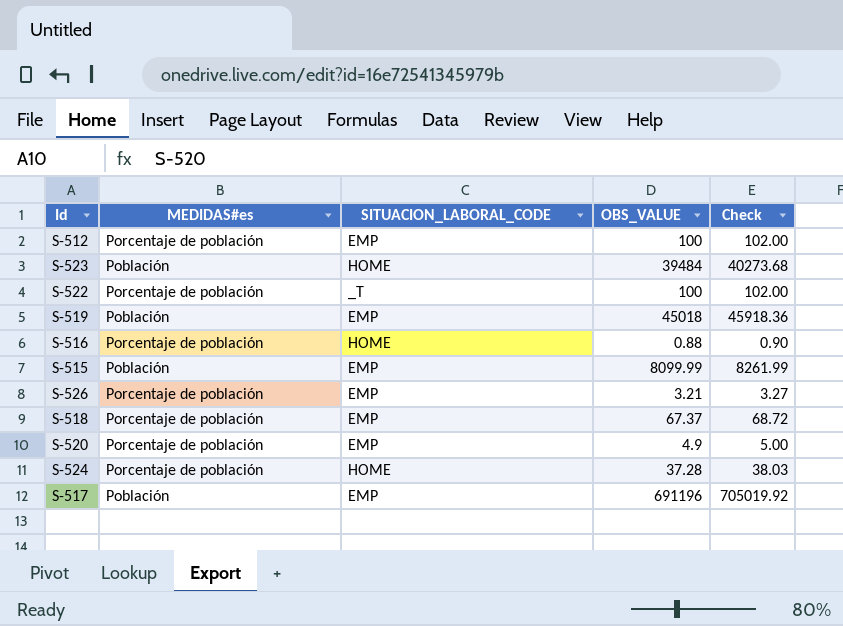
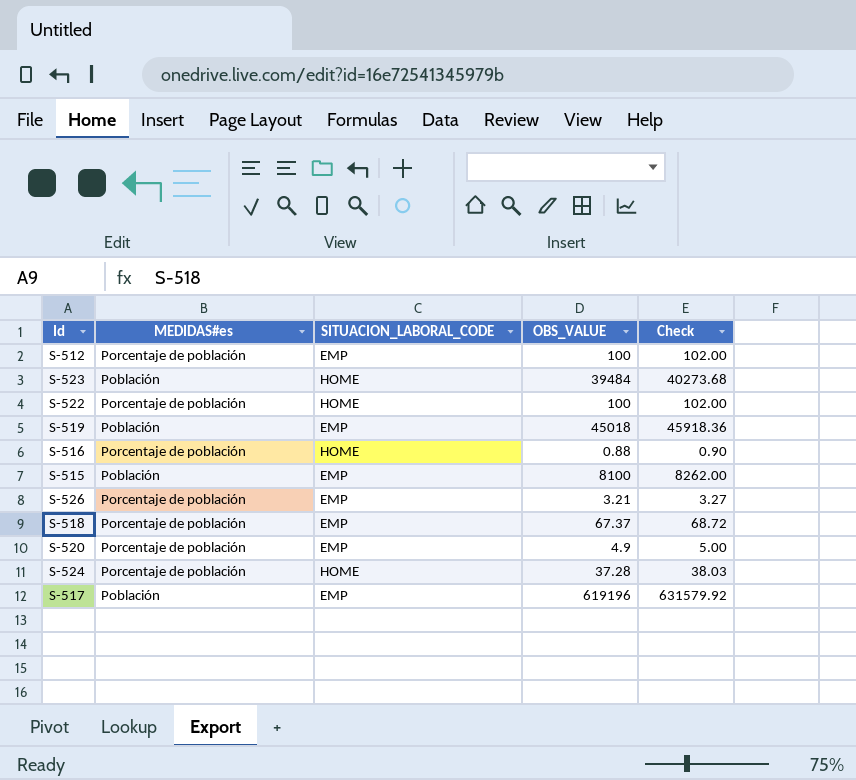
S-522 | SITUACION_LABORAL_CODE: _T -> HOME
S-515 | OBS_VALUE: 8099.99 -> 8100
S-515 | Check: 8261.99 -> 8262.00
S-517 | OBS_VALUE: 691196 -> 619196
S-517 | Check: 705019.92 -> 631579.92

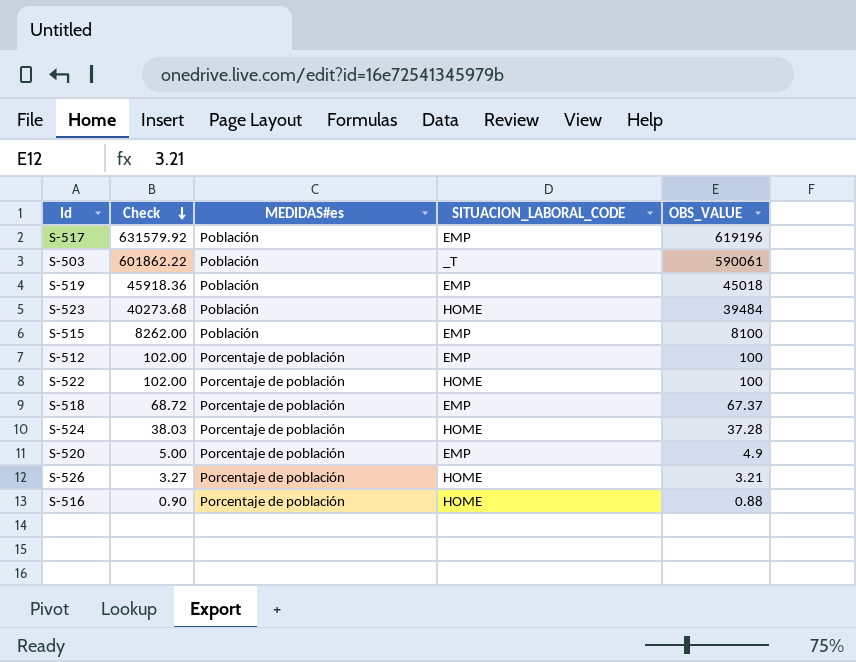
row order: none -> Check descending
column Check | position: 5 -> 2
row S-503: none -> 601862.22 | Población | _T | 590061
S-526 | SITUACION_LABORAL_CODE: EMP -> HOME

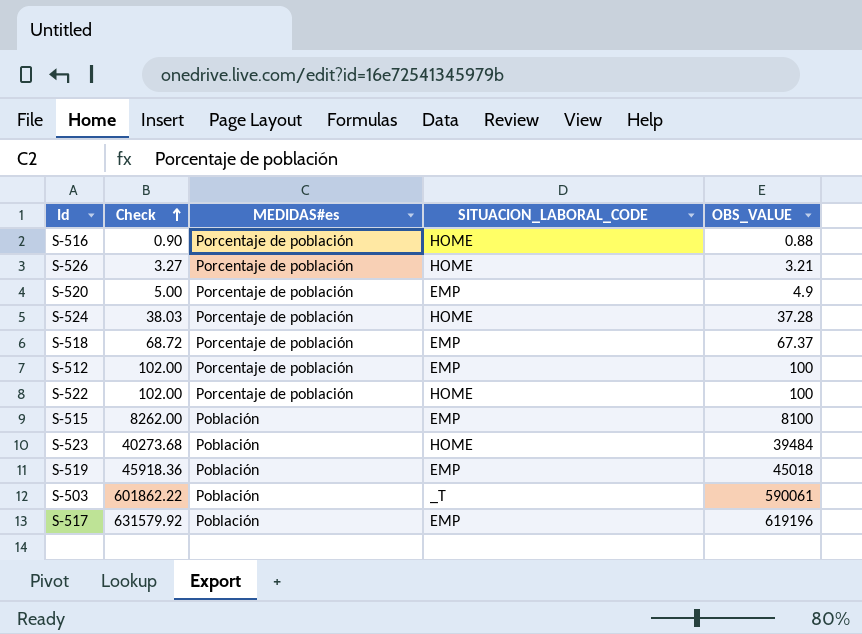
row order: Check descending -> Check ascending

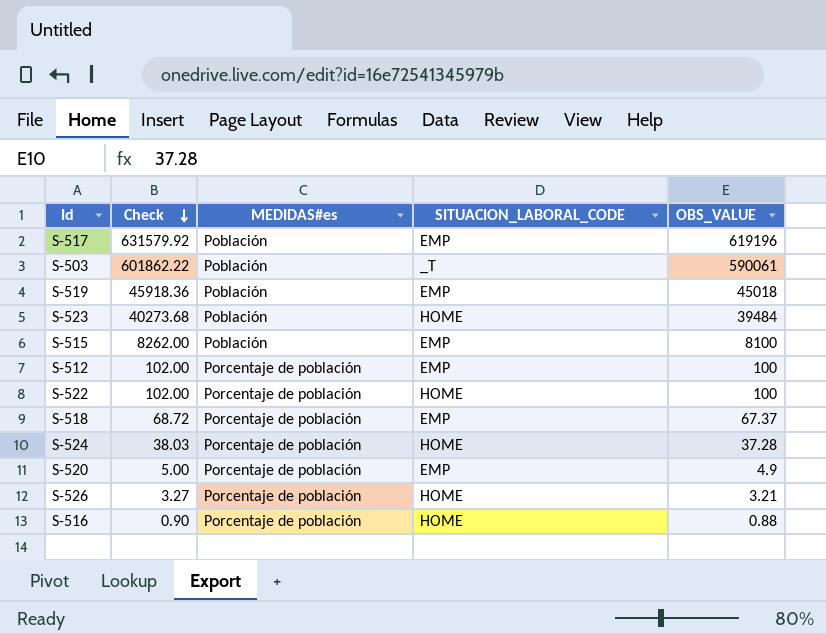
row order: Check ascending -> Check descending

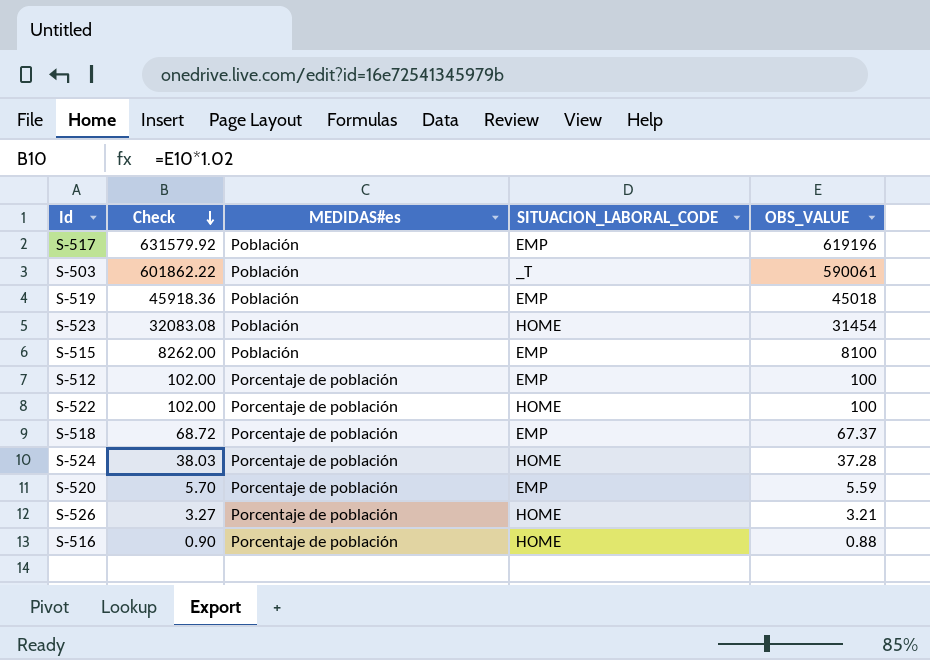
S-523 | Check: 40273.68 -> 32083.08
S-523 | OBS_VALUE: 39484 -> 31454
S-520 | Check: 5.00 -> 5.70
S-520 | OBS_VALUE: 4.9 -> 5.59

